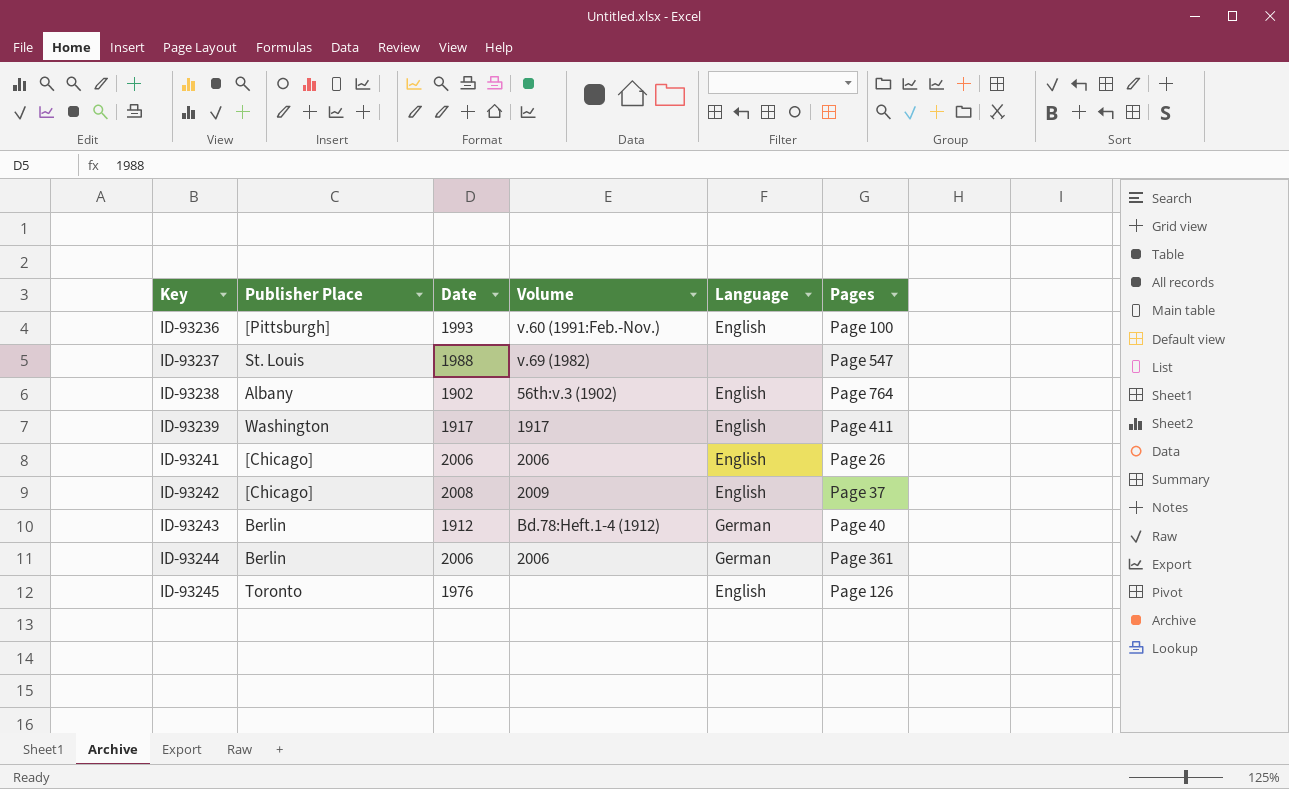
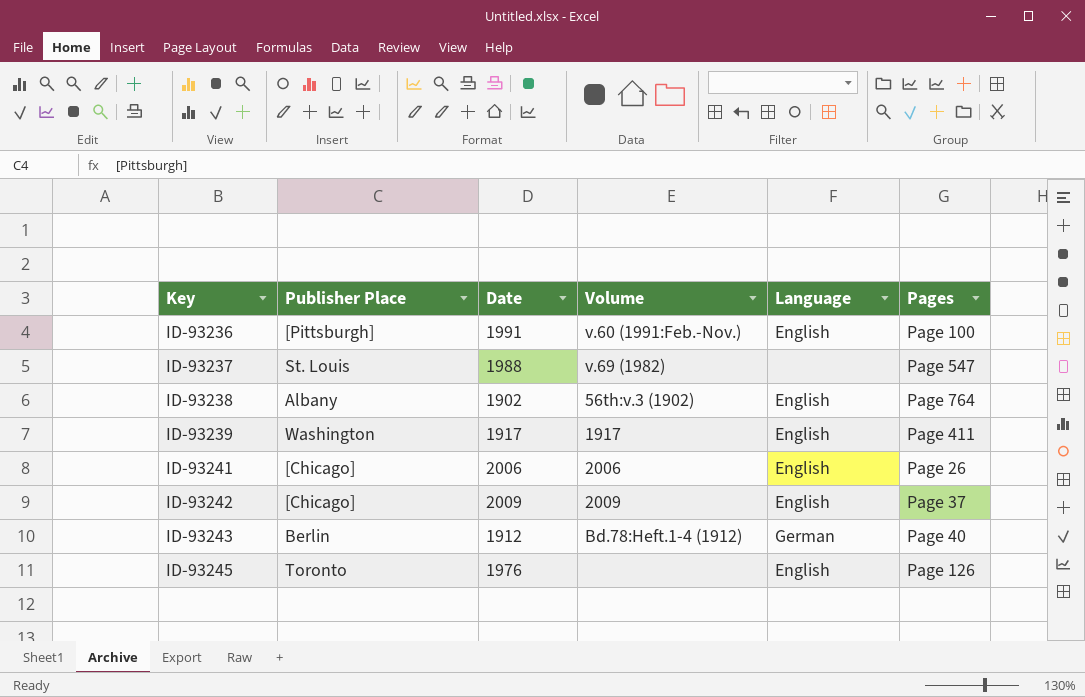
row ID-93244: Berlin | 2006 | 2006 | German | Page 361 -> none
ID-93236 | Date: 1993 -> 1991
ID-93242 | Date: 2008 -> 2009

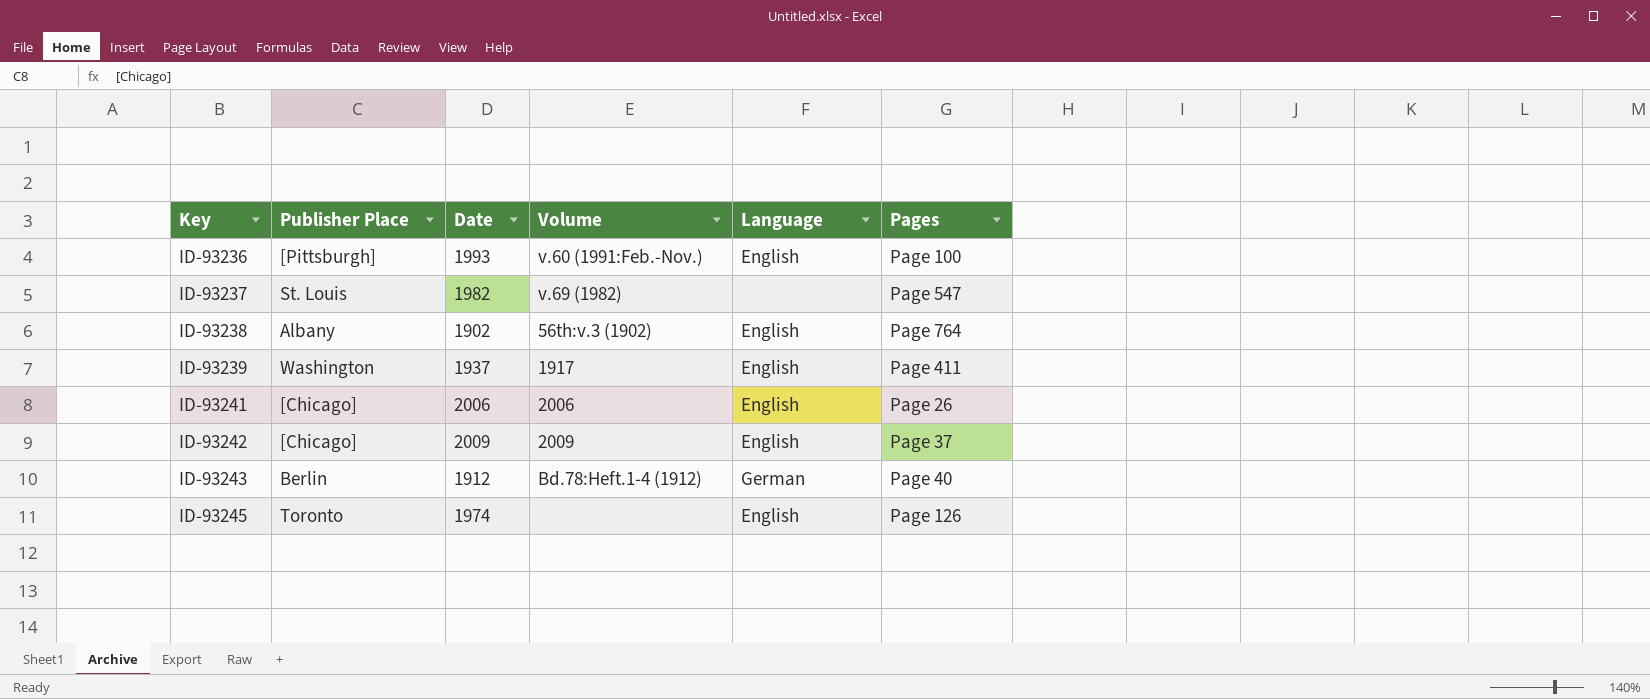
ID-93236 | Date: 1991 -> 1993
ID-93237 | Date: 1988 -> 1982
ID-93239 | Date: 1917 -> 1937
ID-93245 | Date: 1976 -> 1974

